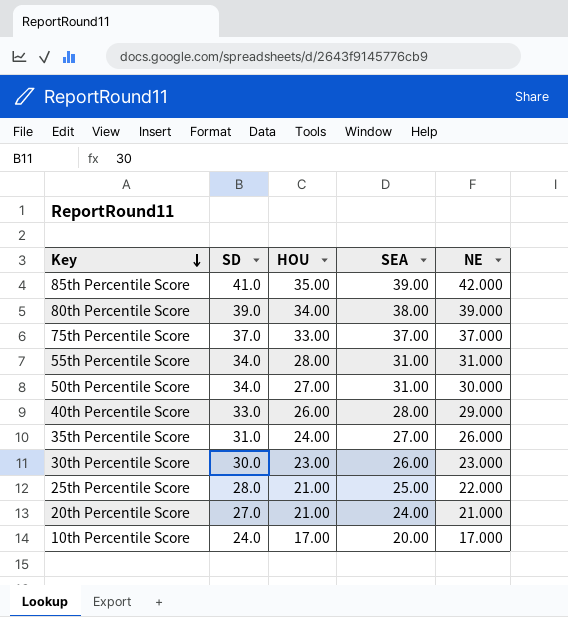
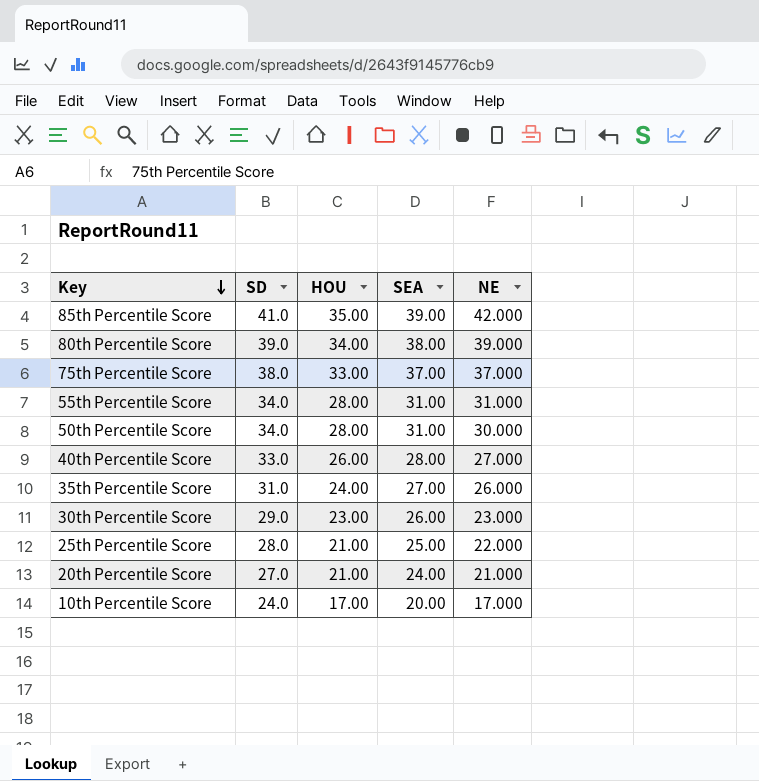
75th Percentile Score | SD: 37.0 -> 38.0
50th Percentile Score | HOU: 27.00 -> 28.00
40th Percentile Score | NE: 29.000 -> 27.000
30th Percentile Score | SD: 30.0 -> 29.0

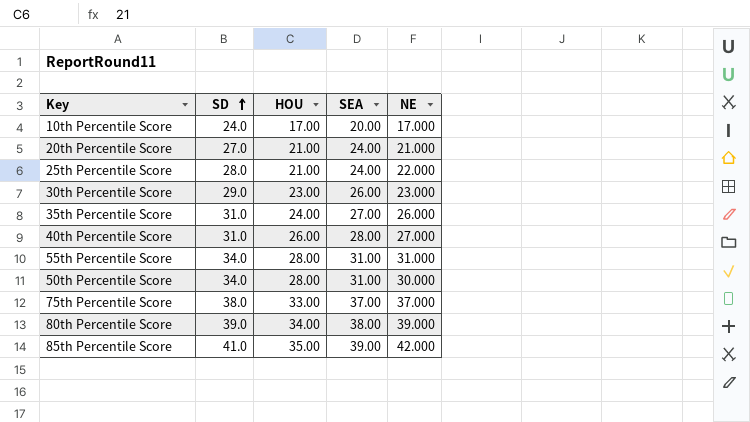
row order: Key descending -> SD ascending
25th Percentile Score | SEA: 25.00 -> 24.00
40th Percentile Score | SD: 33.0 -> 31.0

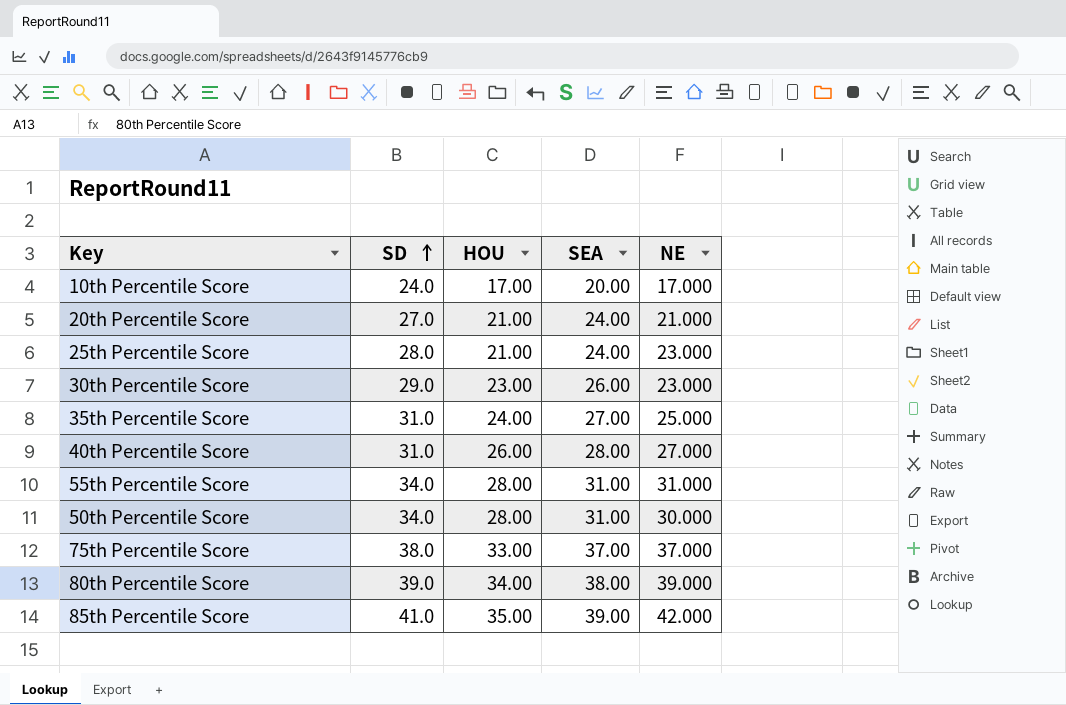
25th Percentile Score | NE: 22.000 -> 23.000
35th Percentile Score | NE: 26.000 -> 25.000

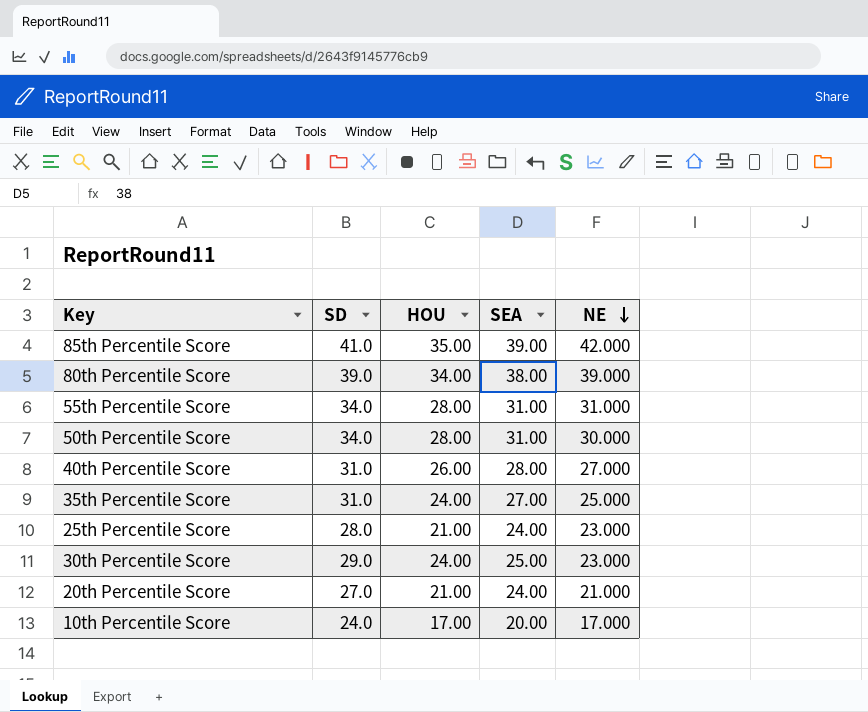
row order: SD ascending -> NE descending
row 75th Percentile Score: 38.0 | 33.00 | 37.00 | 37.000 -> none
30th Percentile Score | HOU: 23.00 -> 24.00
30th Percentile Score | SEA: 26.00 -> 25.00

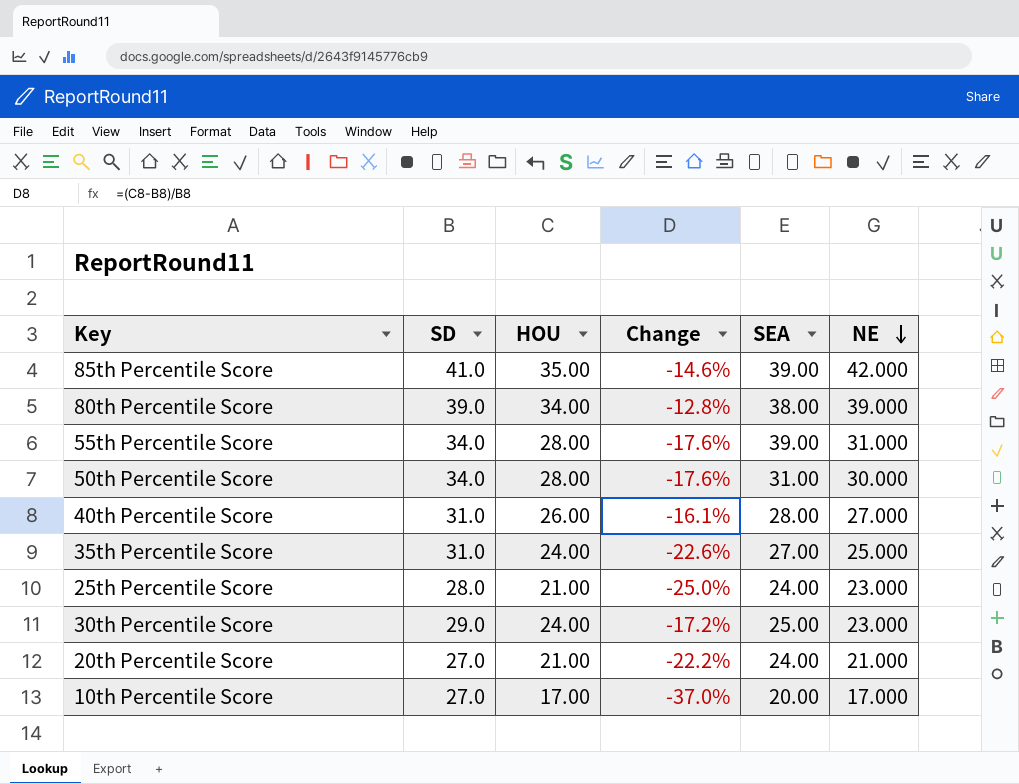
column Change | formula: none -> ([HOU] - [SD]) / [SD]
55th Percentile Score | SEA: 31.00 -> 39.00
10th Percentile Score | SD: 24.0 -> 27.0

